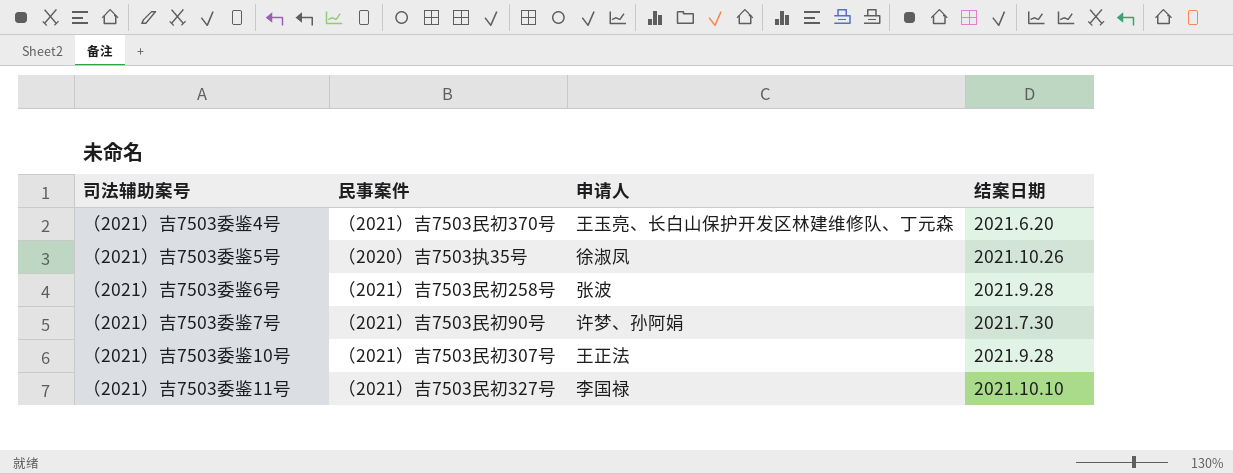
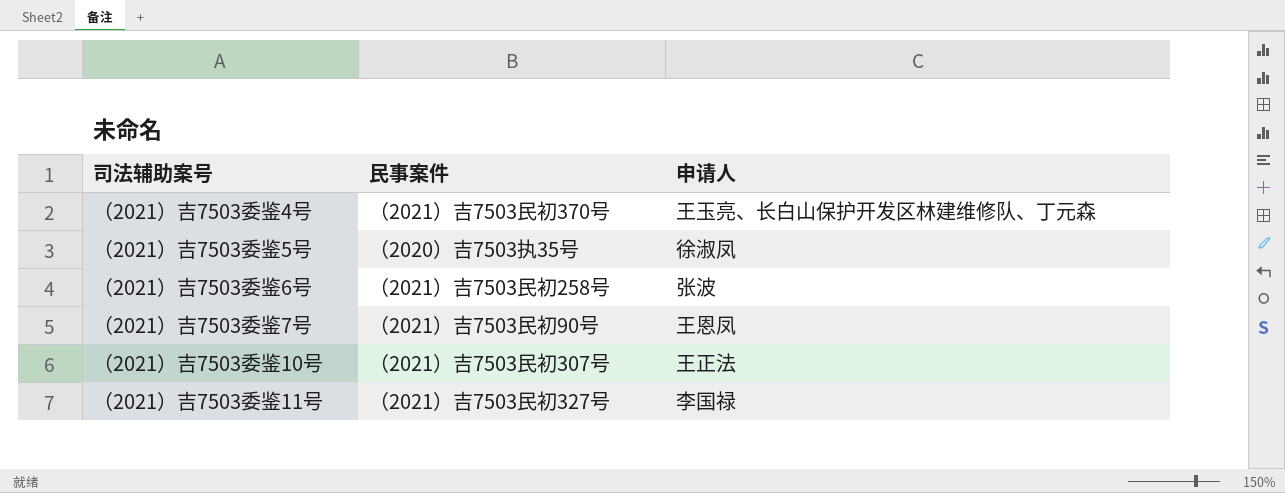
column 结案日期 | position: 4 -> none
（2021）吉7503委鉴7号 | 申请人: 许梦、孙阿娟 -> 王恩凤

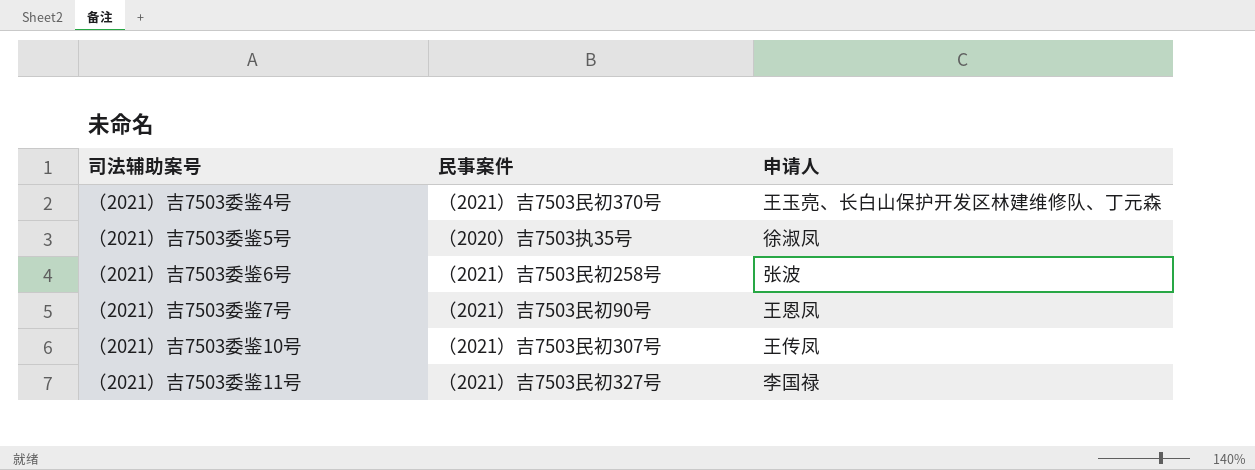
（2021）吉7503委鉴10号 | 申请人: 王正法 -> 王传凤

